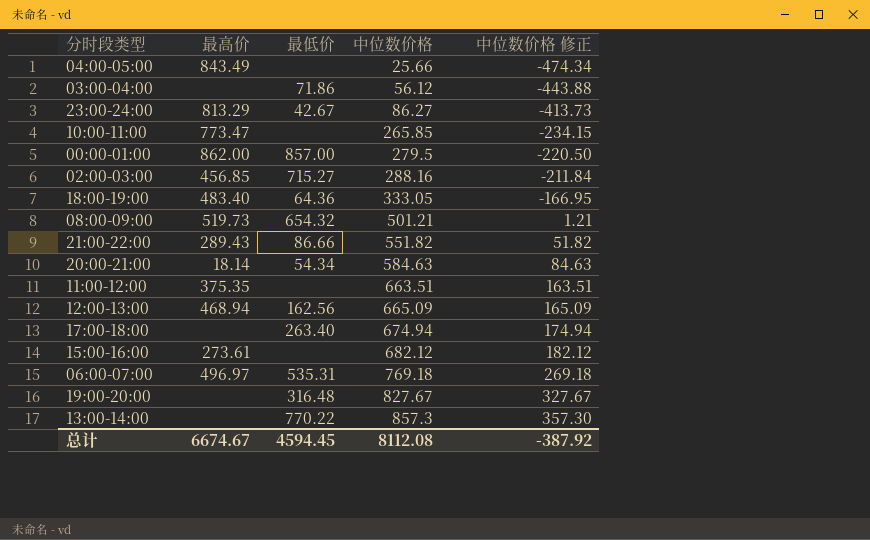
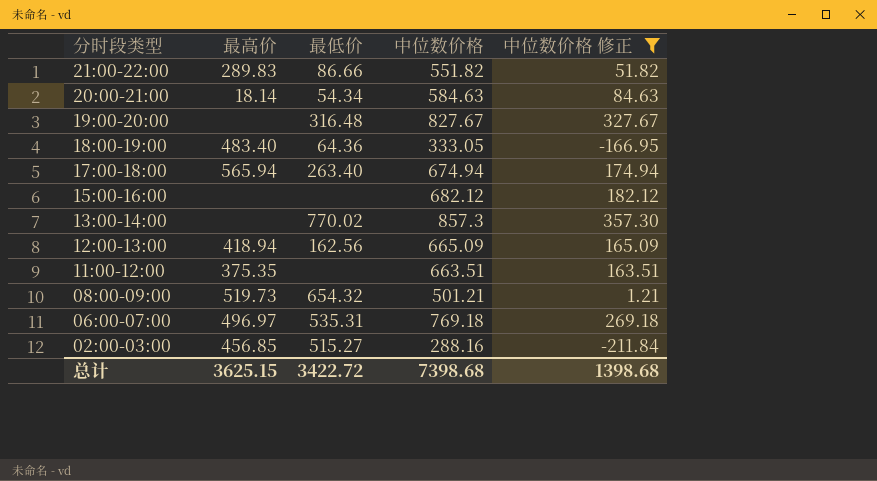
filter: none -> 中位数价格 修正 >= -211.84
row order: 中位数价格 ascending -> 分时段类型 descending
21:00-22:00 | 最高价: 289.43 -> 289.83
17:00-18:00 | 最高价: none -> 565.94
15:00-16:00 | 最高价: 273.61 -> none
13:00-14:00 | 最低价: 770.22 -> 770.02
12:00-13:00 | 最高价: 468.94 -> 418.94
02:00-03:00 | 最低价: 715.27 -> 515.27
总计 | 最高价: 6674.67 -> 3625.15
总计 | 最低价: 4594.45 -> 3422.72
总计 | 中位数价格: 8112.08 -> 7398.68
总计 | 中位数价格 修正: -387.92 -> 1398.68

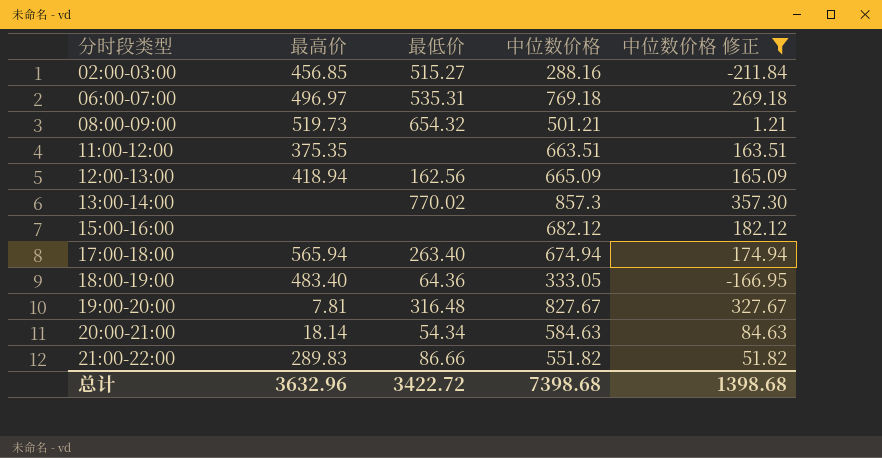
row order: 分时段类型 descending -> 分时段类型 ascending
19:00-20:00 | 最高价: none -> 7.81
总计 | 最高价: 3625.15 -> 3632.96

